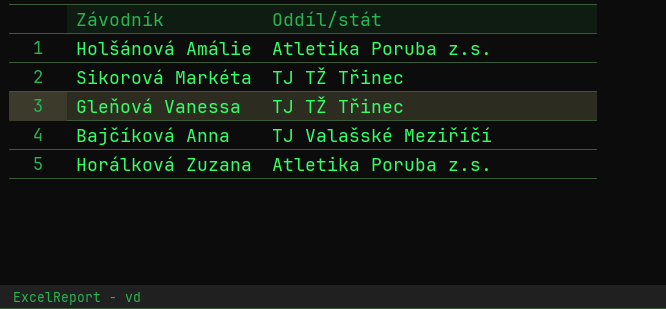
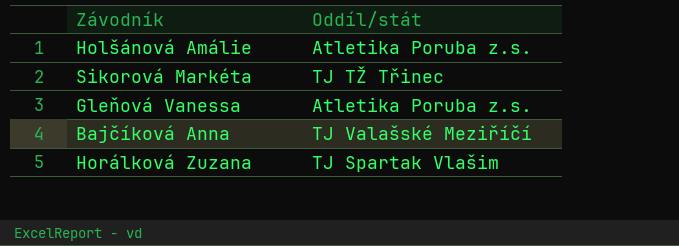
Gleňová Vanessa | Oddíl/stát: TJ TŽ Třinec -> Atletika Poruba z.s.
Horálková Zuzana | Oddíl/stát: Atletika Poruba z.s. -> TJ Spartak Vlašim

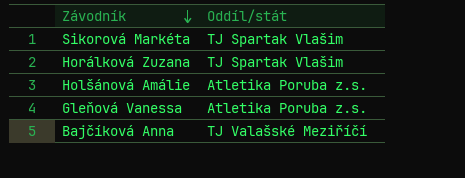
row order: none -> Závodník descending
Sikorová Markéta | Oddíl/stát: TJ TŽ Třinec -> TJ Spartak Vlašim

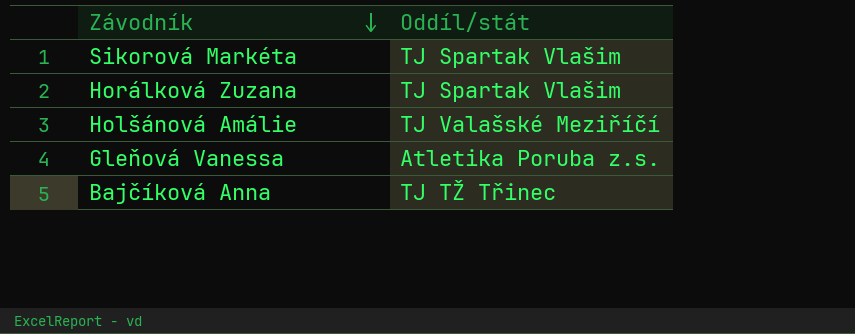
Holšánová Amálie | Oddíl/stát: Atletika Poruba z.s. -> TJ Valašské Meziříčí
Bajčíková Anna | Oddíl/stát: TJ Valašské Meziříčí -> TJ TŽ Třinec

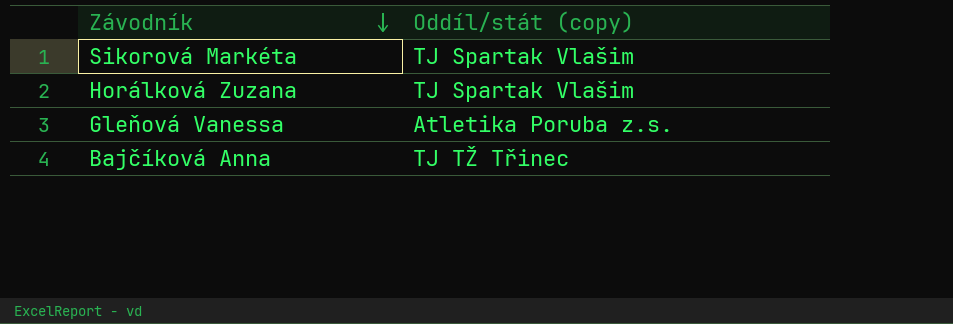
column name: Oddíl/stát -> Oddíl/stát (copy)
row Holšánová Amálie: TJ Valašské Meziříčí -> none

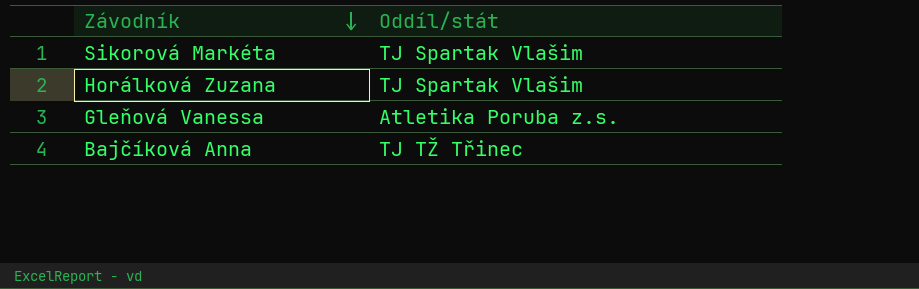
column name: Oddíl/stát (copy) -> Oddíl/stát

